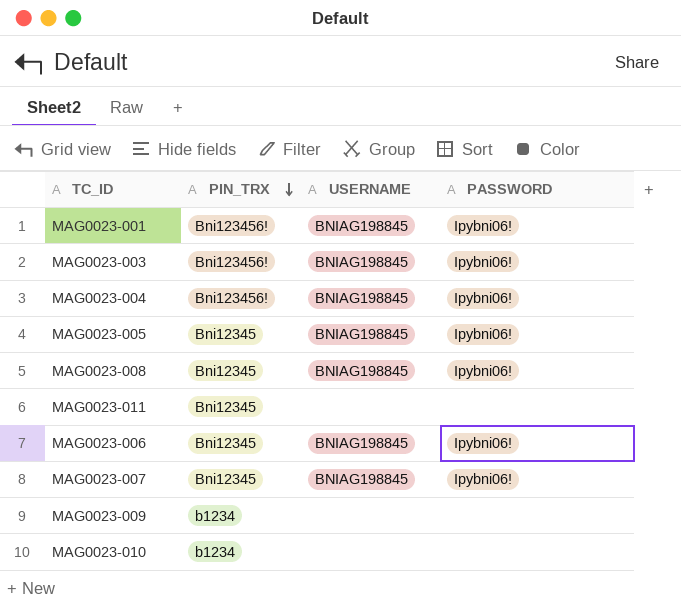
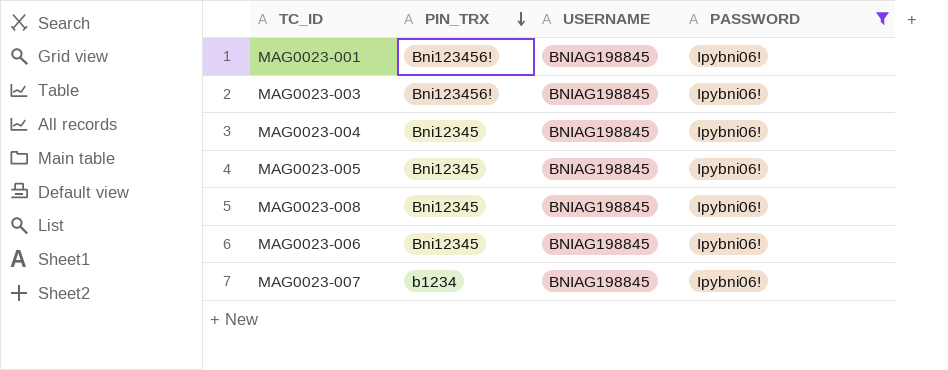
filter: none -> PASSWORD = Ipybni06!
MAG0023-004 | PIN_TRX: Bni123456! -> Bni12345
MAG0023-007 | PIN_TRX: Bni12345 -> b1234

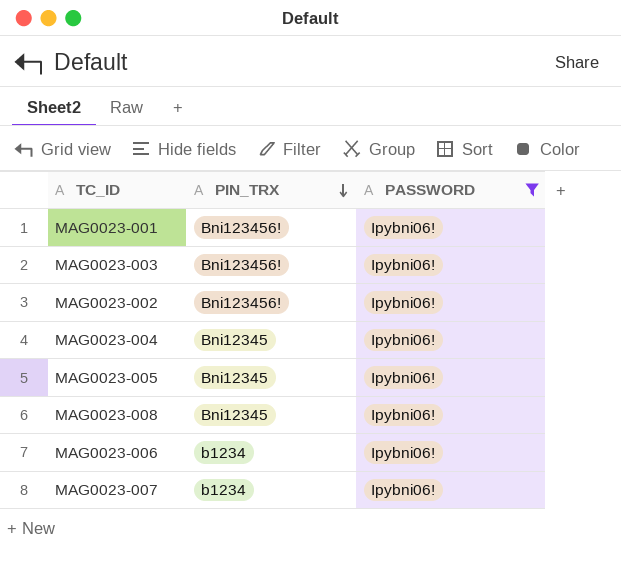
column USERNAME | position: 3 -> none
row MAG0023-002: none -> Bni123456! | Ipybni06!
MAG0023-006 | PIN_TRX: Bni12345 -> b1234

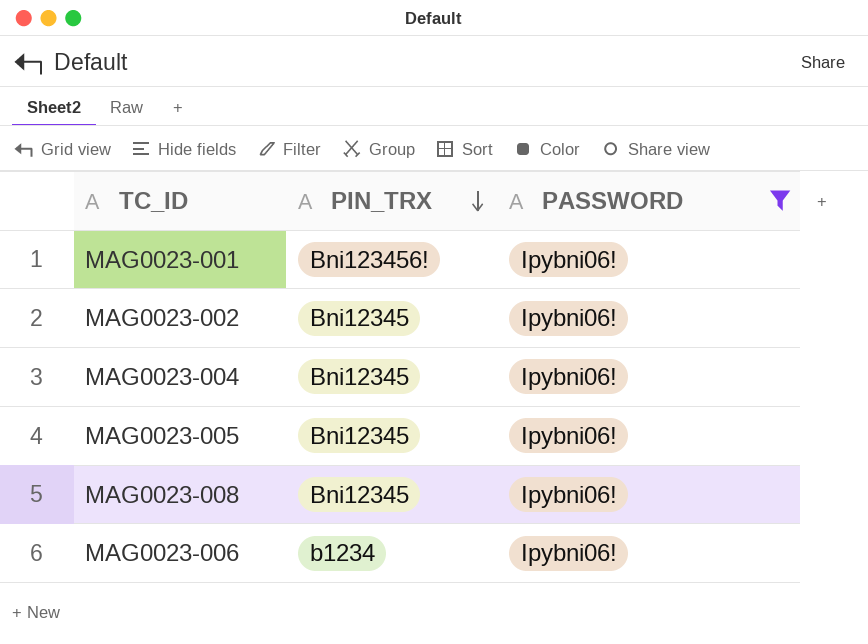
row MAG0023-003: Bni123456! | Ipybni06! -> none
row MAG0023-007: b1234 | Ipybni06! -> none
MAG0023-002 | PIN_TRX: Bni123456! -> Bni12345

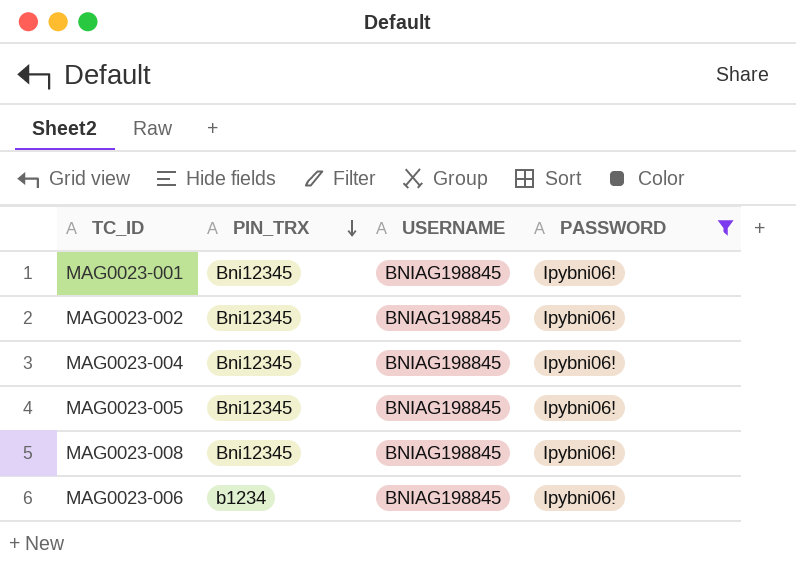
column USERNAME | position: none -> 3
MAG0023-001 | PIN_TRX: Bni123456! -> Bni12345

